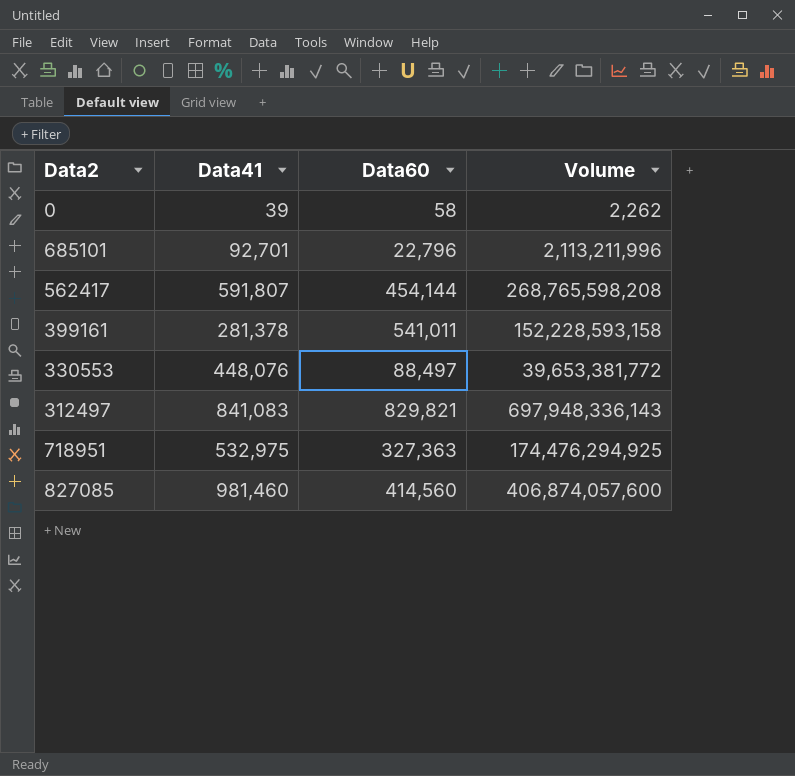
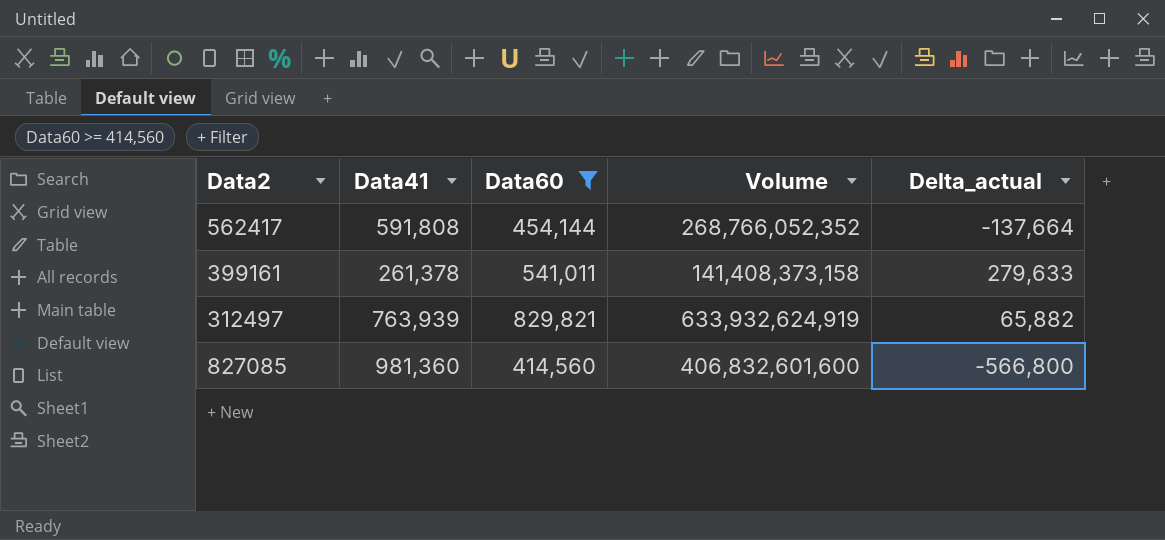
filter: none -> Data60 >= 414,560
column Delta_actual | formula: none -> [Data60] - [Data41]
562417 | Data41: 591,807 -> 591,808
562417 | Volume: 268,765,598,208 -> 268,766,052,352
399161 | Data41: 281,378 -> 261,378
399161 | Volume: 152,228,593,158 -> 141,408,373,158
312497 | Data41: 841,083 -> 763,939
312497 | Volume: 697,948,336,143 -> 633,932,624,919
827085 | Data41: 981,460 -> 981,360
827085 | Volume: 406,874,057,600 -> 406,832,601,600

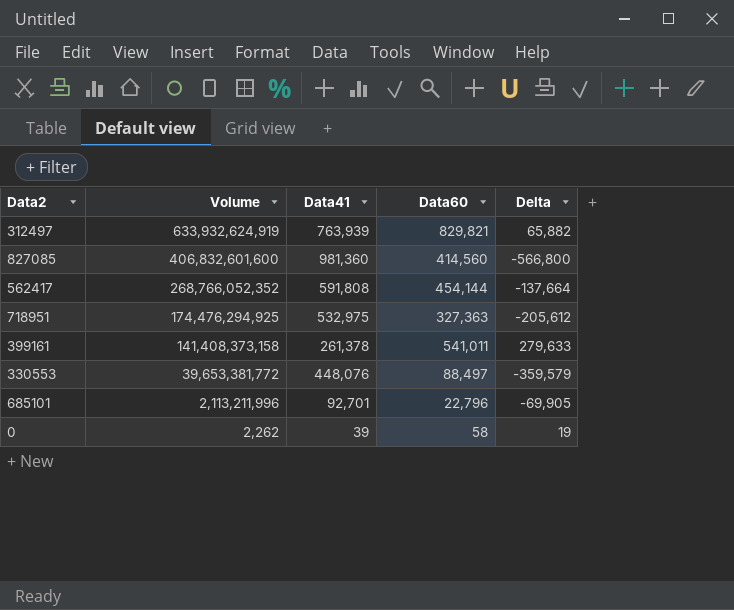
filter: Data60 >= 414,560 -> none
row order: none -> Volume descending
column Volume | position: 4 -> 2
column name: Delta_actual -> Delta

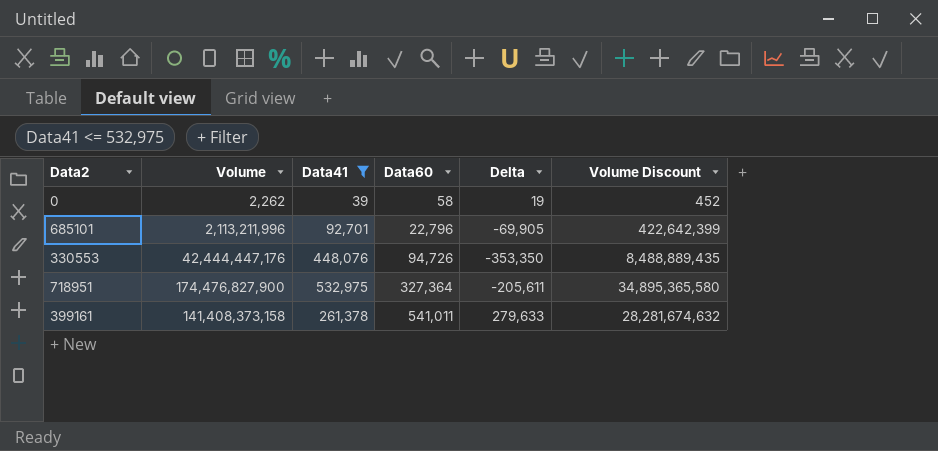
filter: none -> Data41 <= 532,975
row order: Volume descending -> Data60 ascending
column Volume Discount | formula: none -> [Volume] * 0.2
330553 | Volume: 39,653,381,772 -> 42,444,447,176
330553 | Data60: 88,497 -> 94,726
330553 | Delta: -359,579 -> -353,350
718951 | Volume: 174,476,294,925 -> 174,476,827,900
718951 | Data60: 327,363 -> 327,364
718951 | Delta: -205,612 -> -205,611

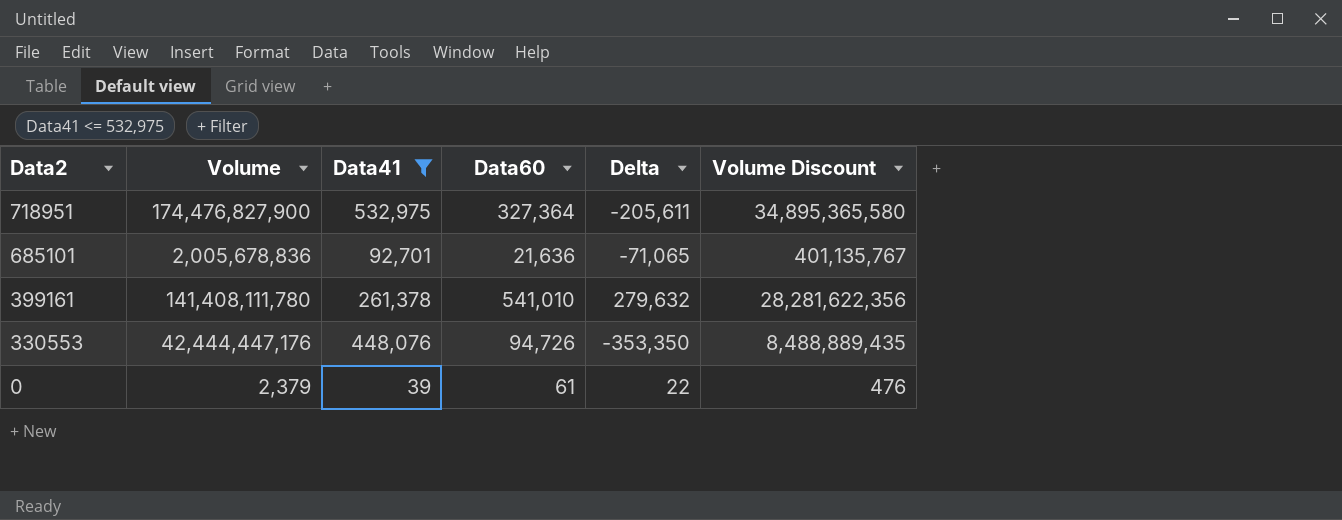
row order: Data60 ascending -> Data2 descending
685101 | Volume: 2,113,211,996 -> 2,005,678,836
685101 | Data60: 22,796 -> 21,636
685101 | Delta: -69,905 -> -71,065
685101 | Volume Discount: 422,642,399 -> 401,135,767
399161 | Volume: 141,408,373,158 -> 141,408,111,780
399161 | Data60: 541,011 -> 541,010
399161 | Delta: 279,633 -> 279,632
399161 | Volume Discount: 28,281,674,632 -> 28,281,622,356
0 | Volume: 2,262 -> 2,379
0 | Data60: 58 -> 61
0 | Delta: 19 -> 22
0 | Volume Discount: 452 -> 476

